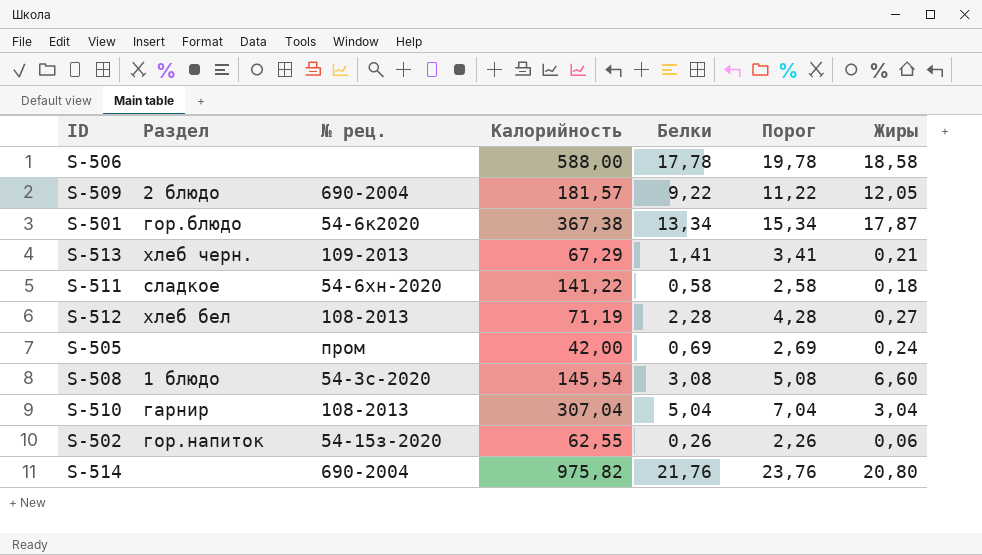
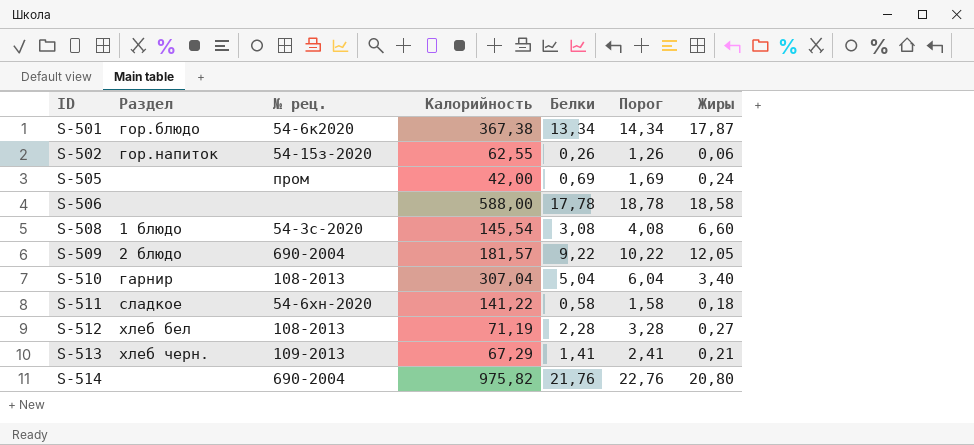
row order: none -> ID ascending
column Порог | formula: [Белки] + 2 -> [Белки] + 1
S-510 | Жиры: 3,04 -> 3,40

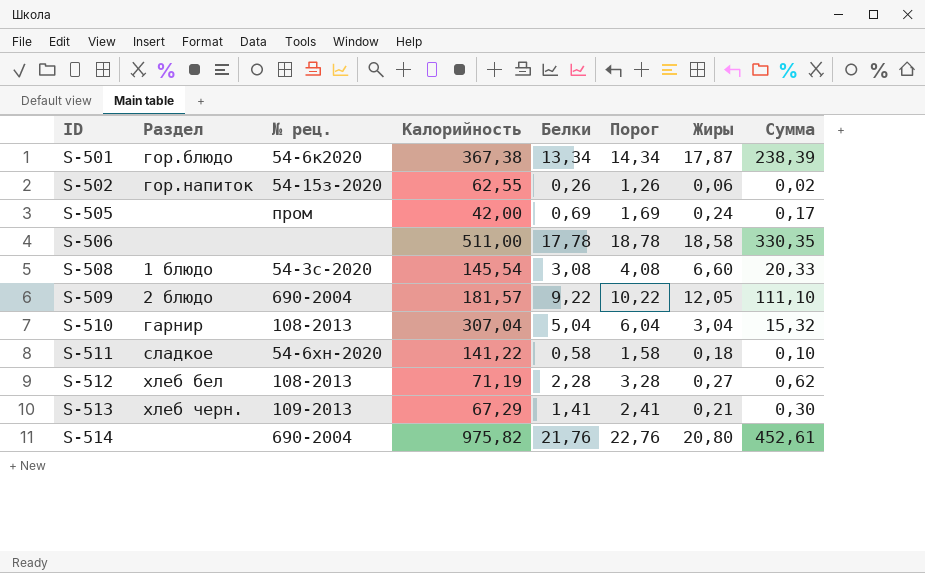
column Сумма | formula: none -> [Белки] * [Жиры]
S-506 | Калорийность: 588,00 -> 511,00
S-510 | Жиры: 3,40 -> 3,04

